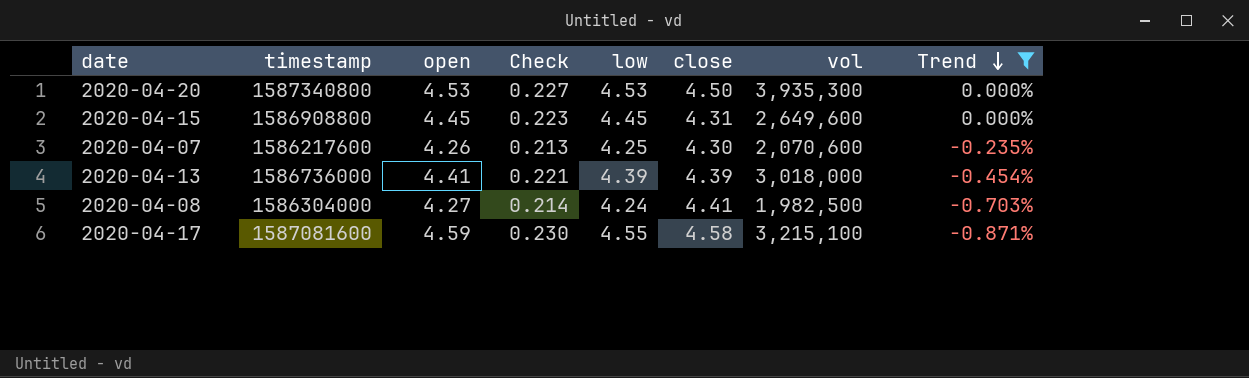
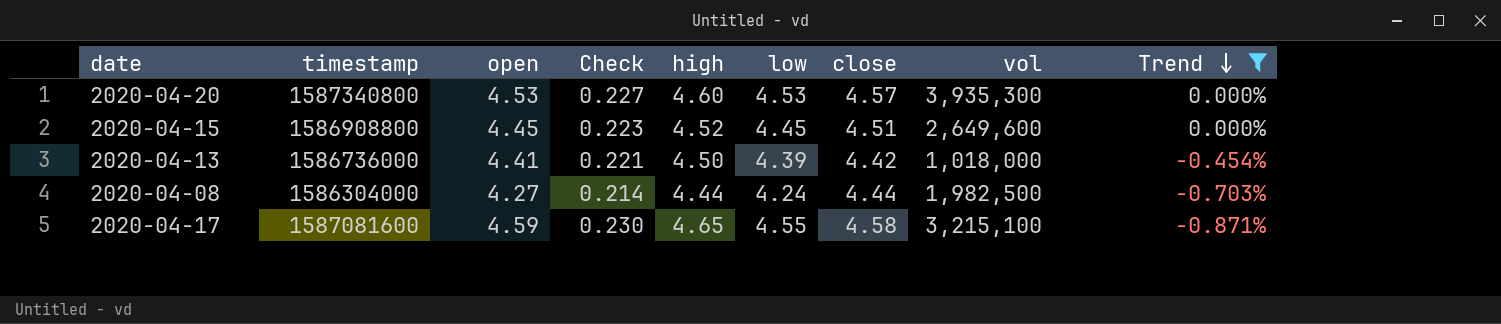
column high | position: none -> 5
row 2020-04-07: 1586217600 | 4.26 | 0.213 | 4.25 | 4.30 | 2,070,600 | -0.235% -> none
2020-04-20 | close: 4.50 -> 4.57
2020-04-15 | close: 4.31 -> 4.51
2020-04-13 | close: 4.39 -> 4.42
2020-04-13 | vol: 3,018,000 -> 1,018,000
2020-04-08 | close: 4.41 -> 4.44

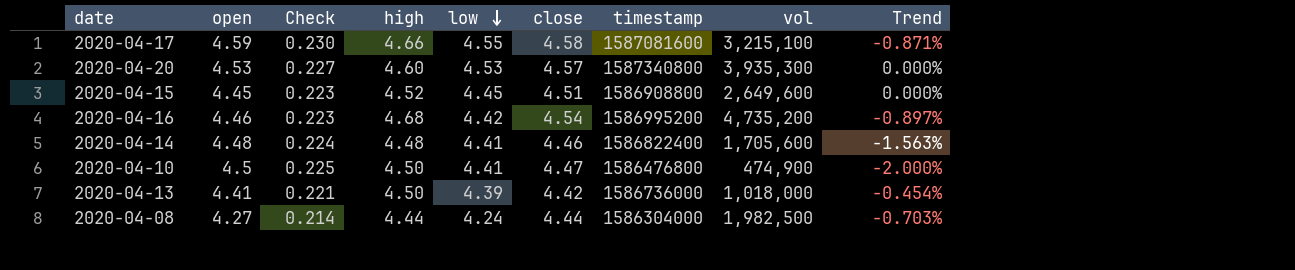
filter: Trend >= -0.871% -> none
row order: Trend descending -> low descending
column timestamp | position: 2 -> 7
2020-04-17 | high: 4.65 -> 4.66

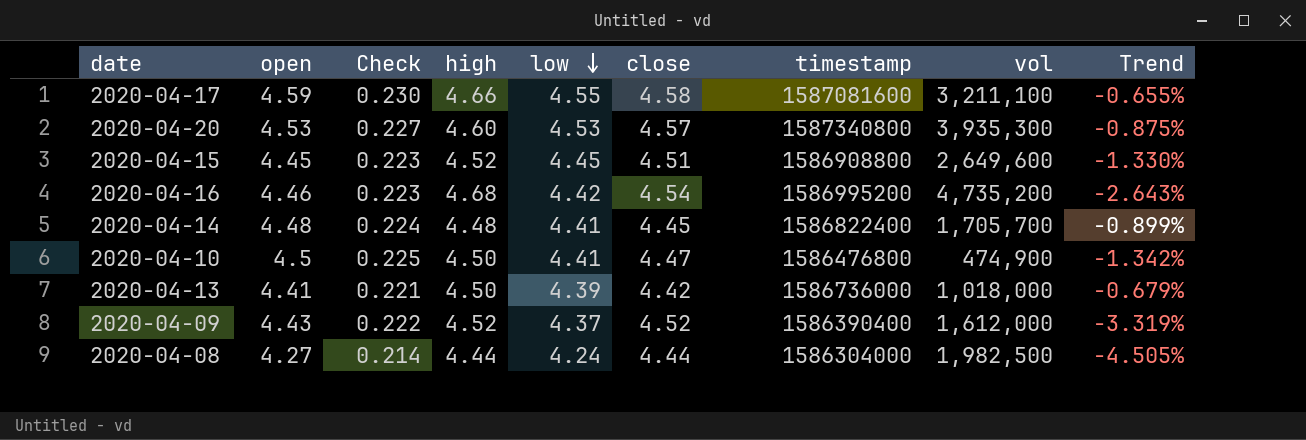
column Trend | formula: ([low] - [open]) / [open] -> ([low] - [close]) / [close]
2020-04-17 | vol: 3,215,100 -> 3,211,100
2020-04-14 | close: 4.46 -> 4.45
2020-04-14 | vol: 1,705,600 -> 1,705,700
row 2020-04-09: none -> 4.43 | 0.222 | 4.52 | 4.37 | 4.52 | 1586390400 | 1,612,000 | -3.319%

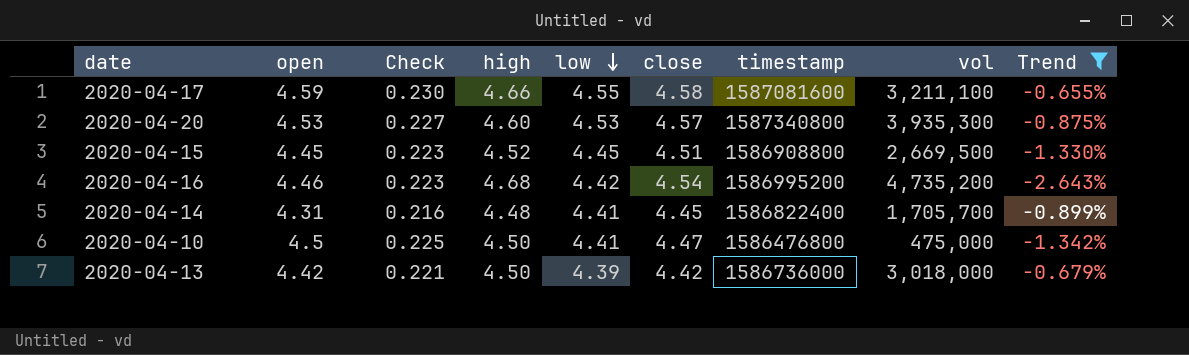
filter: none -> Trend >= -2.643%
2020-04-15 | vol: 2,649,600 -> 2,669,500
2020-04-14 | open: 4.48 -> 4.31
2020-04-14 | Check: 0.224 -> 0.216
2020-04-10 | vol: 474,900 -> 475,000
2020-04-13 | open: 4.41 -> 4.42
2020-04-13 | vol: 1,018,000 -> 3,018,000

